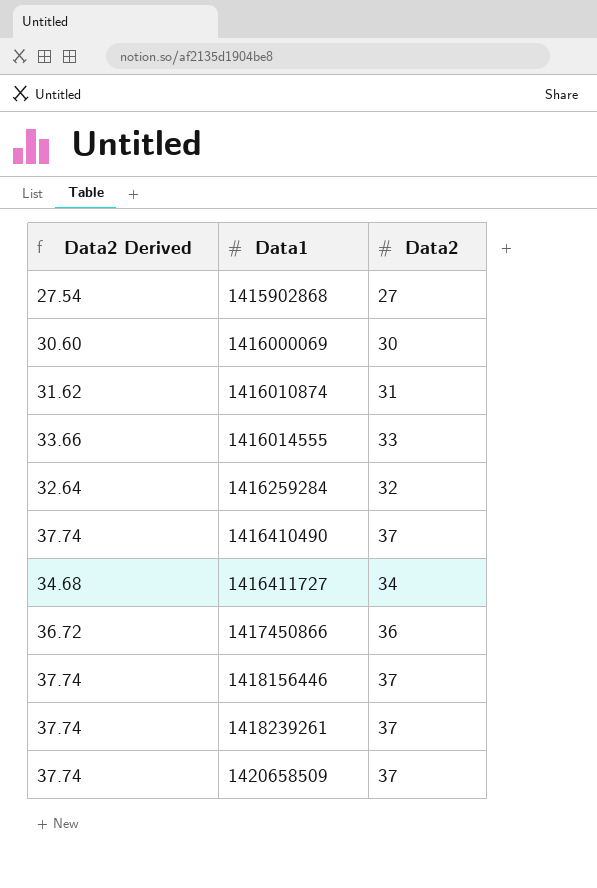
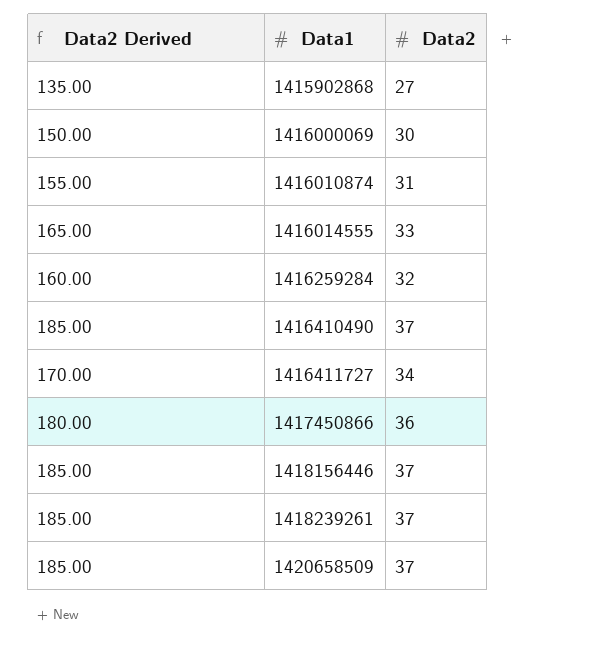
column Data2 Derived | formula: [Data2] * 1.02 -> [Data2] * 5

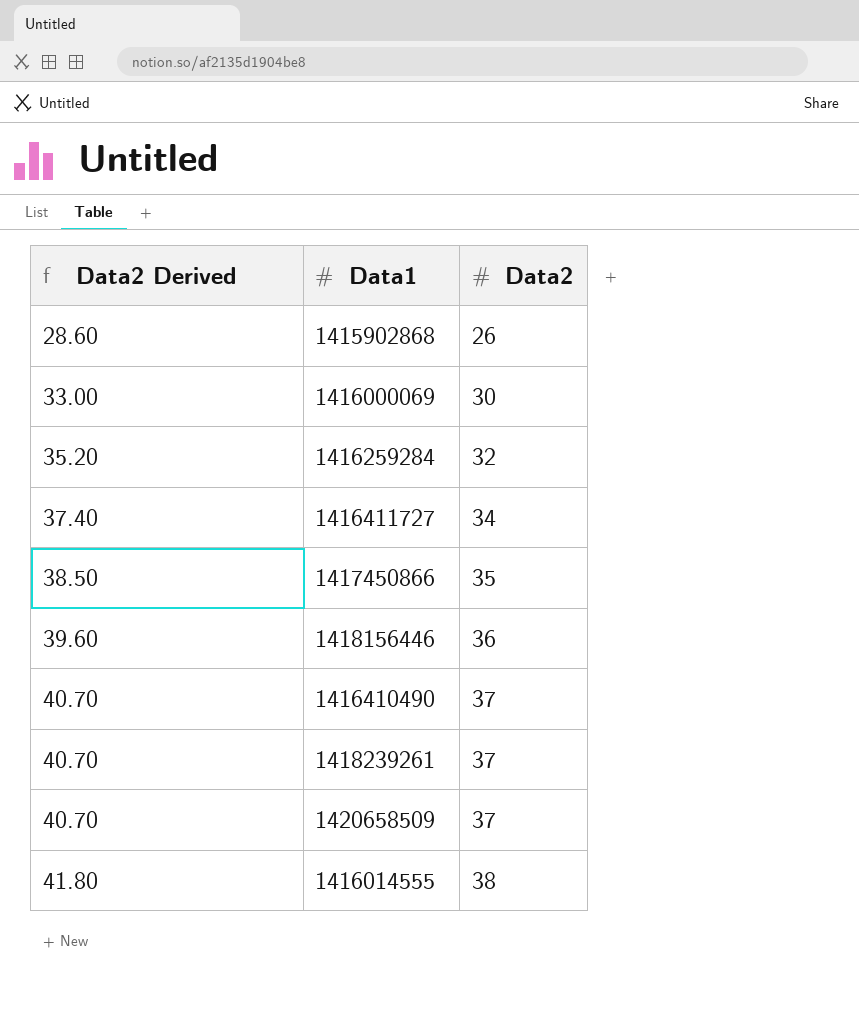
row order: Data1 ascending -> Data2 Derived ascending
column Data2 Derived | formula: [Data2] * 5 -> [Data2] * 1.1
row 1416010874: 155.00 | 31 -> none
1415902868 | Data2: 27 -> 26
1417450866 | Data2: 36 -> 35
1418156446 | Data2: 37 -> 36
1416014555 | Data2: 33 -> 38

